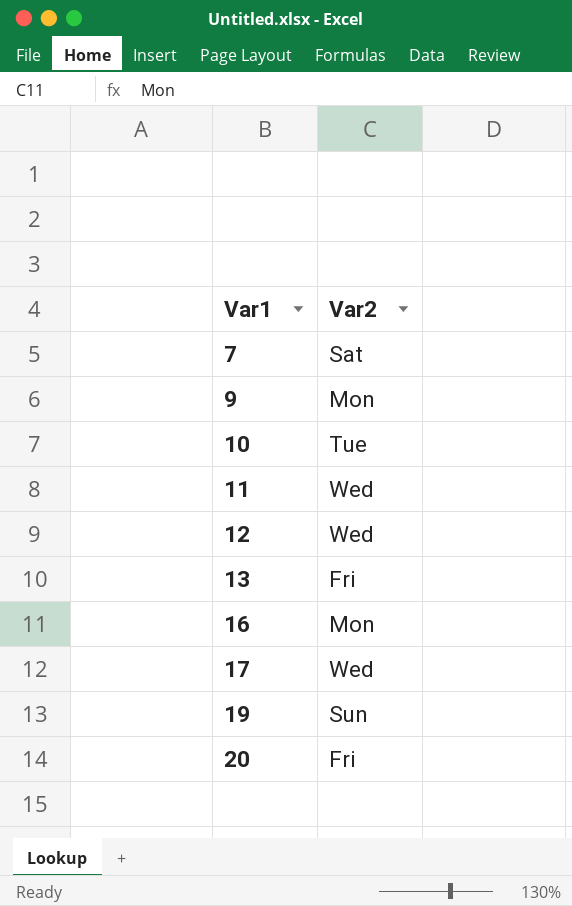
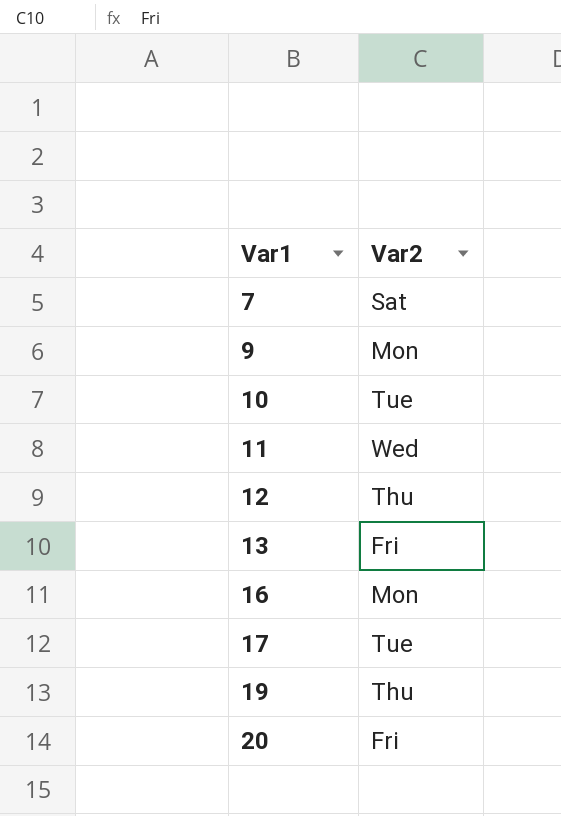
12 | Var2: Wed -> Thu
17 | Var2: Wed -> Tue
19 | Var2: Sun -> Thu

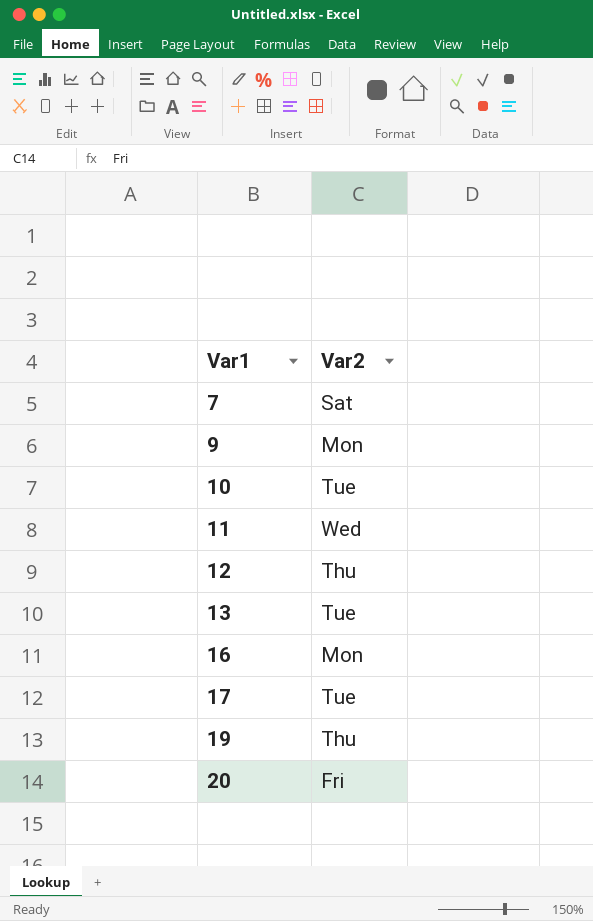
13 | Var2: Fri -> Tue

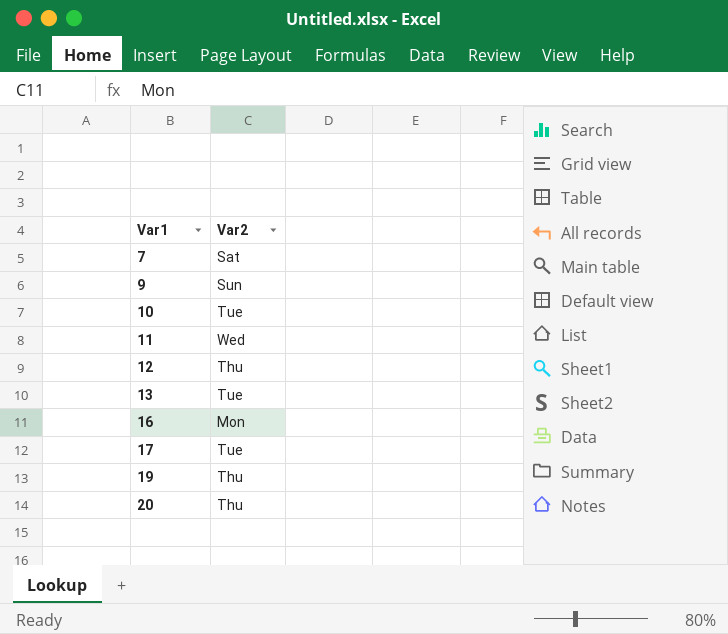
9 | Var2: Mon -> Sun
20 | Var2: Fri -> Thu

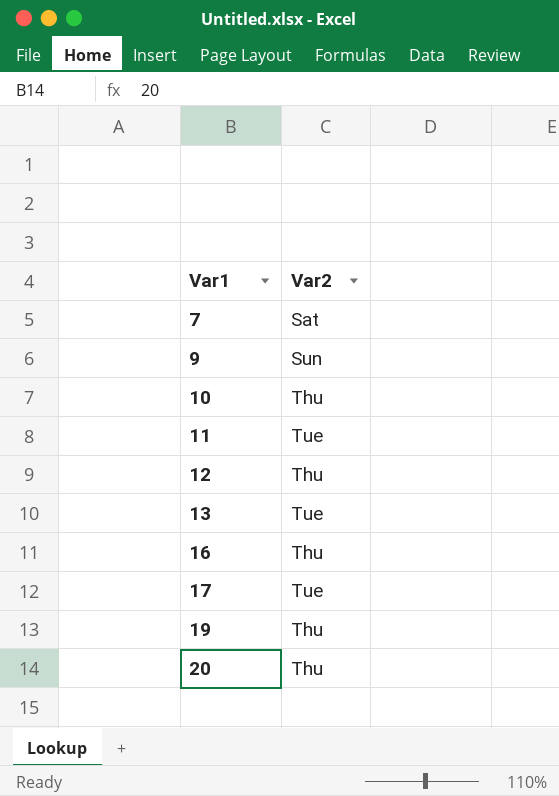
10 | Var2: Tue -> Thu
11 | Var2: Wed -> Tue
16 | Var2: Mon -> Thu

